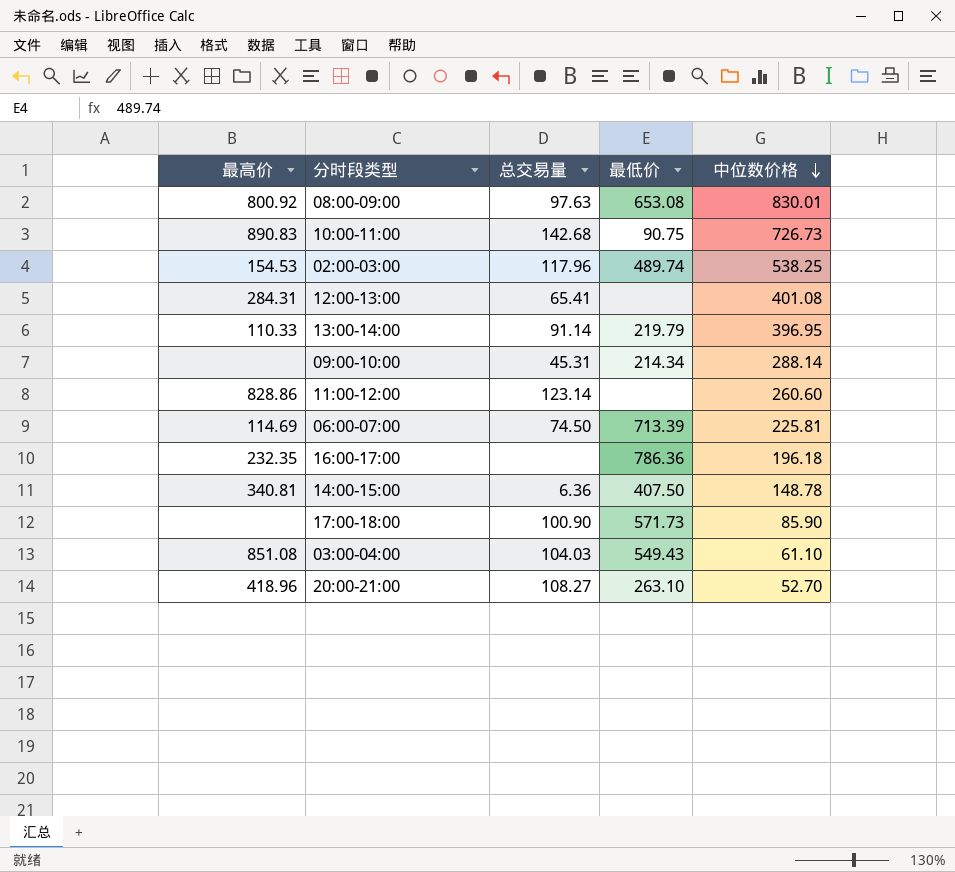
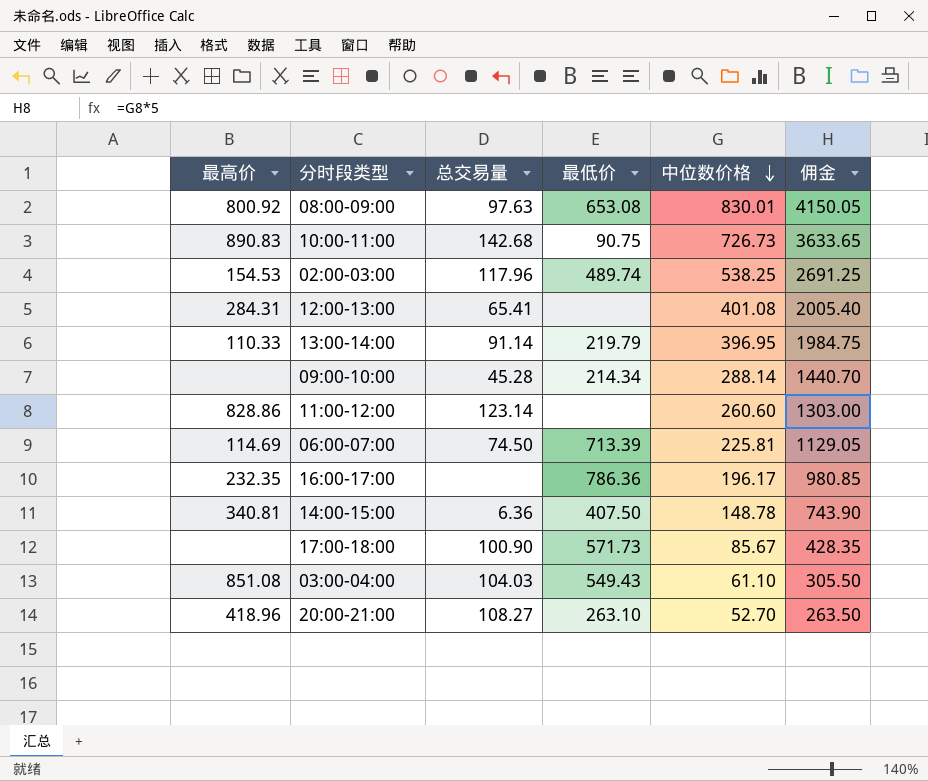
column 佣金 | formula: none -> [中位数价格] * 5
09:00-10:00 | 总交易量: 45.31 -> 45.28
16:00-17:00 | 中位数价格: 196.18 -> 196.17
17:00-18:00 | 中位数价格: 85.90 -> 85.67

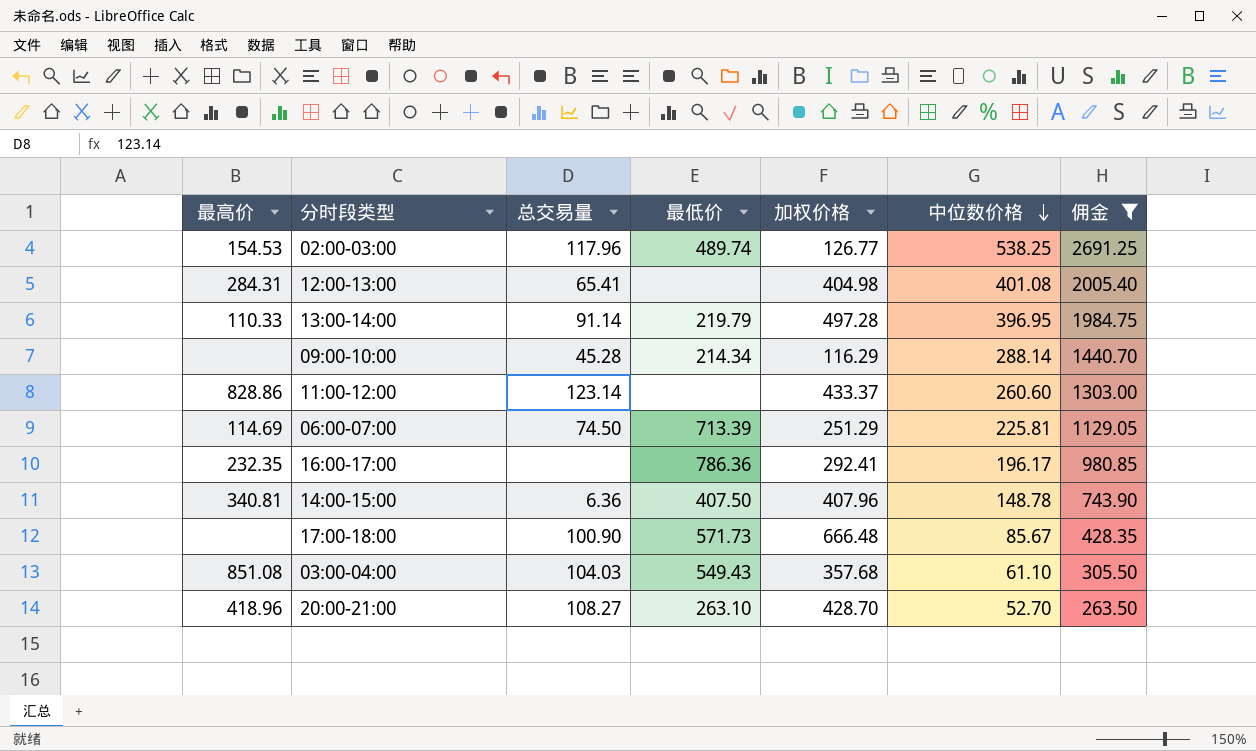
filter: none -> 佣金 <= 2691.25
column 加权价格 | position: none -> 5

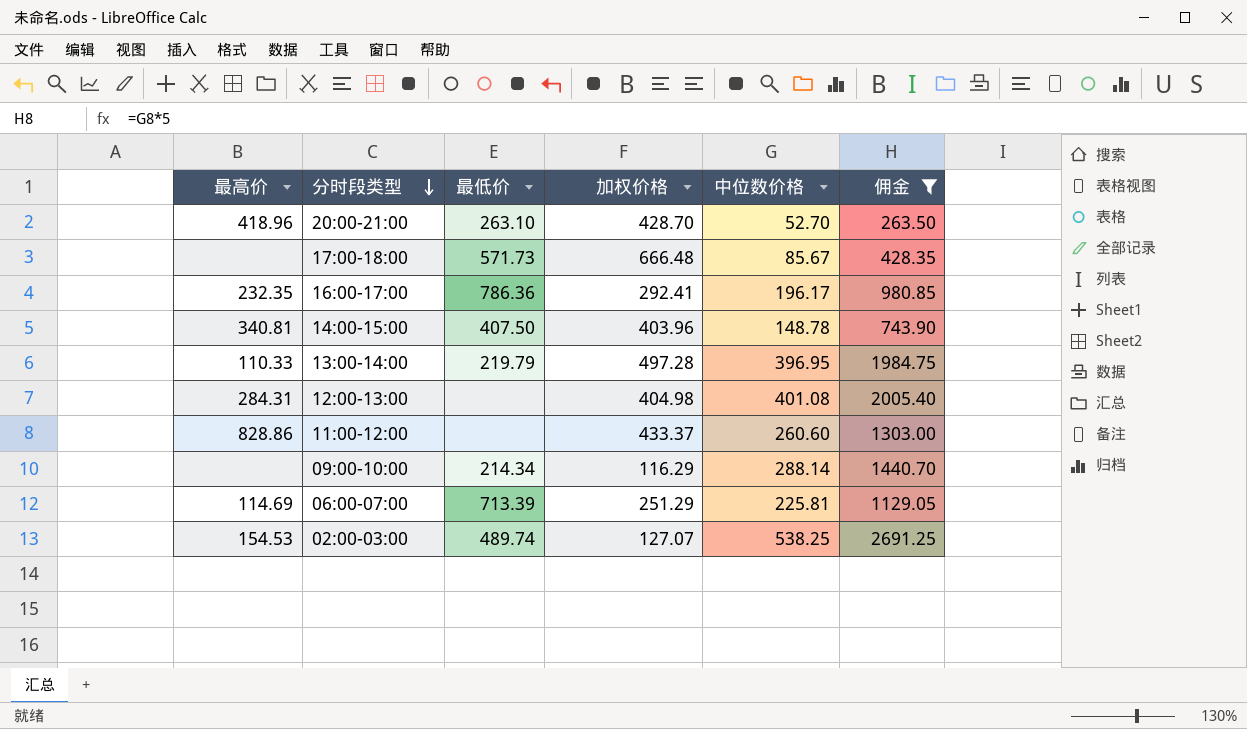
row order: 中位数价格 descending -> 分时段类型 descending
column 总交易量 | position: 3 -> none
row 03:00-04:00: 851.08 | 104.03 | 549.43 | 357.68 | 61.10 | 305.50 -> none
14:00-15:00 | 加权价格: 407.96 -> 403.96
02:00-03:00 | 加权价格: 126.77 -> 127.07

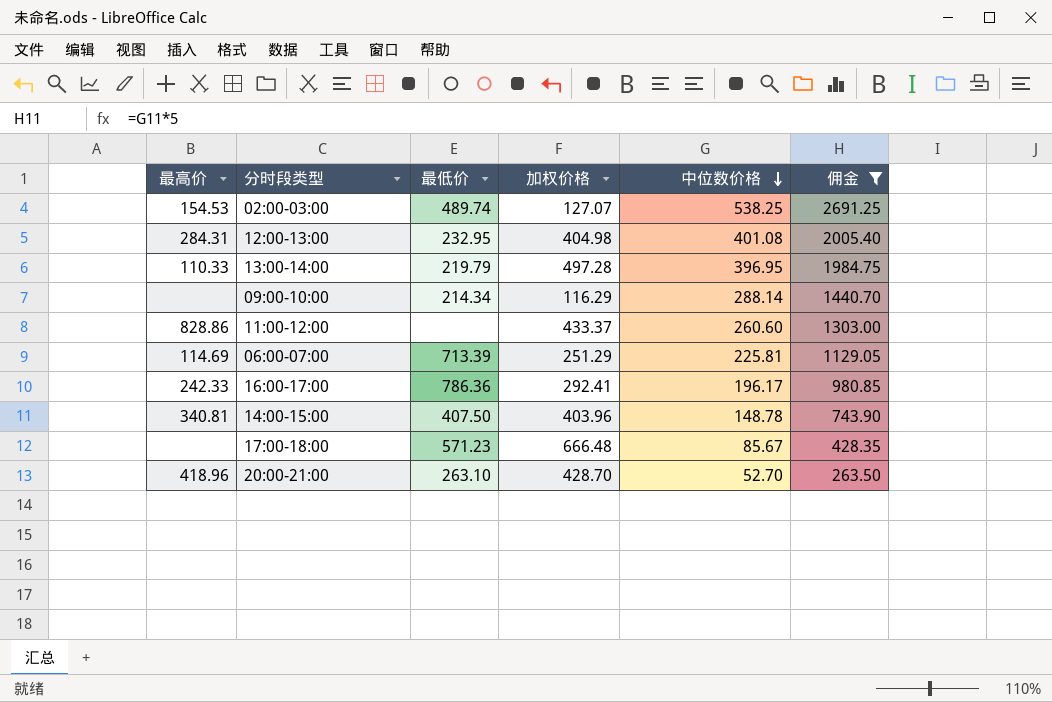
row order: 分时段类型 descending -> 中位数价格 descending
12:00-13:00 | 最低价: none -> 232.95
16:00-17:00 | 最高价: 232.35 -> 242.33
17:00-18:00 | 最低价: 571.73 -> 571.23

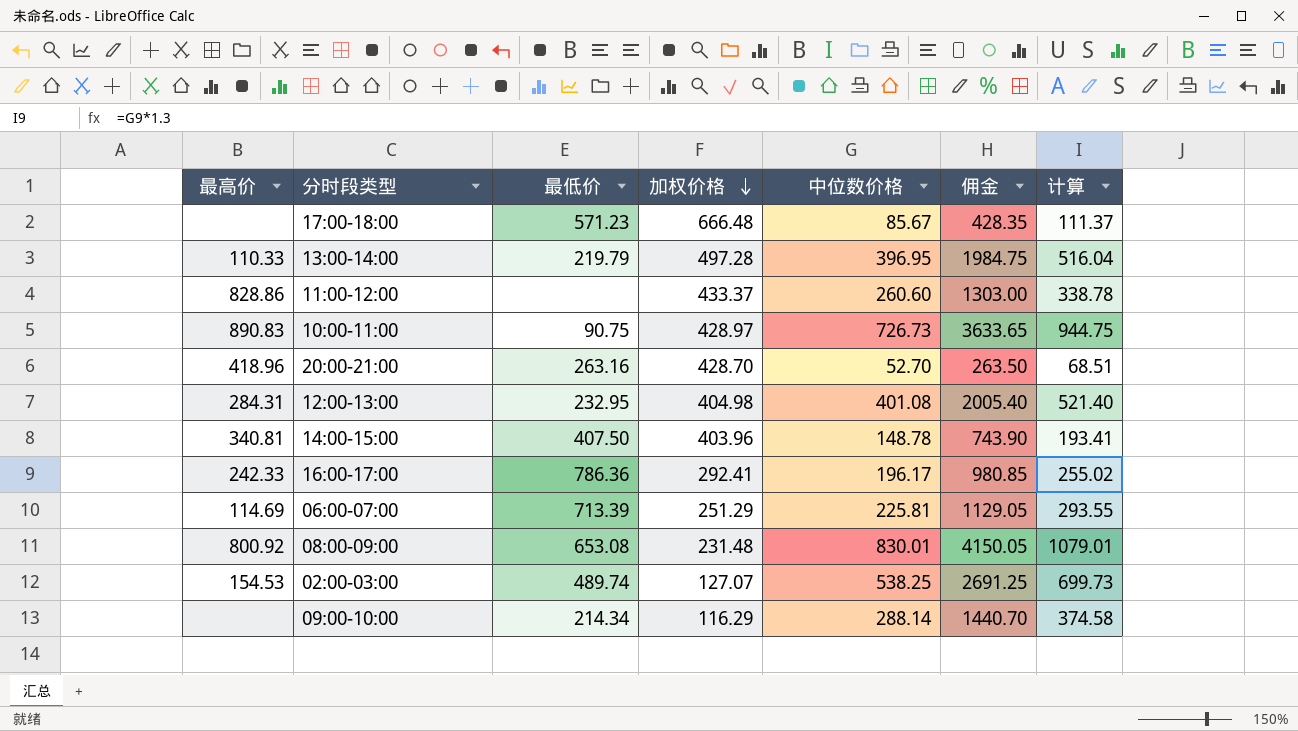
filter: 佣金 <= 2691.25 -> none
row order: 中位数价格 descending -> 加权价格 descending
column 计算 | formula: none -> [中位数价格] * 1.3
20:00-21:00 | 最低价: 263.10 -> 263.16

